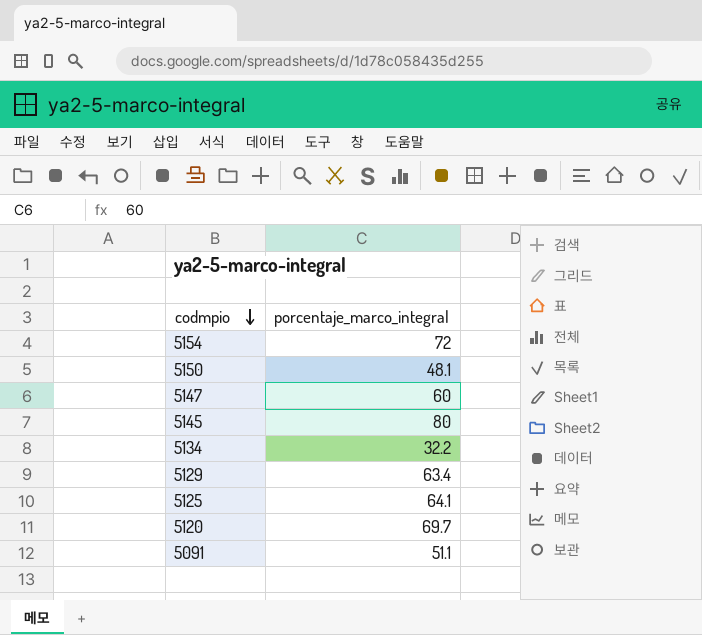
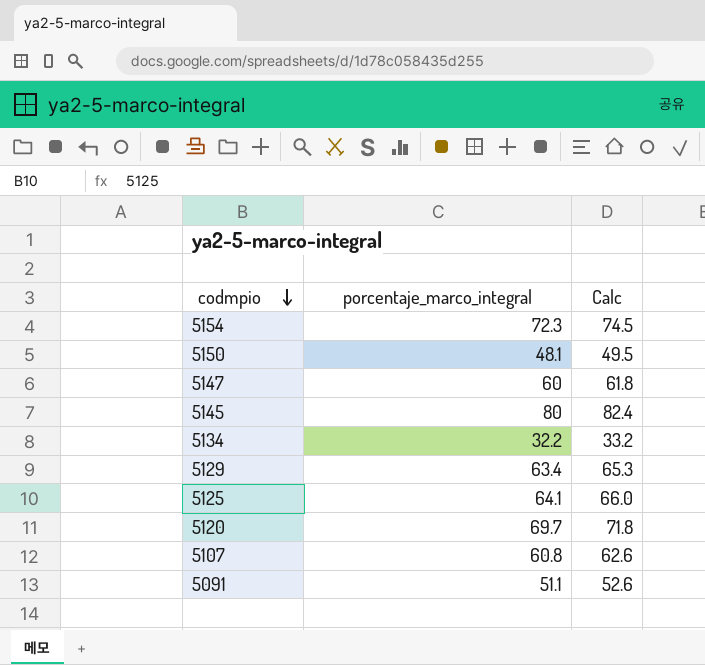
column Calc | formula: none -> [porcentaje_marco_integral] * 1.03
5154 | porcentaje_marco_integral: 72 -> 72.3
row 5107: none -> 60.8 | 62.6

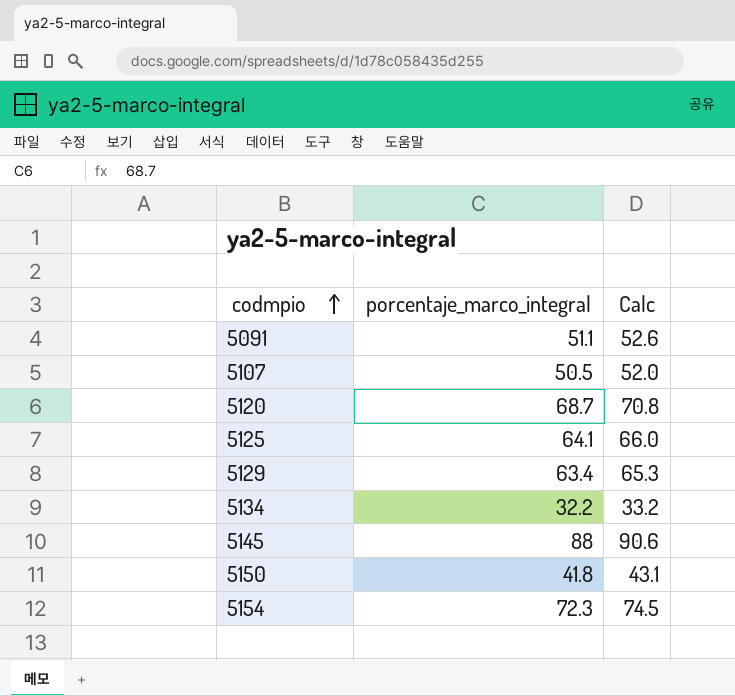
row order: codmpio descending -> codmpio ascending
row 5147: 60 | 61.8 -> none
5107 | porcentaje_marco_integral: 60.8 -> 50.5
5107 | Calc: 62.6 -> 52.0
5120 | porcentaje_marco_integral: 69.7 -> 68.7
5120 | Calc: 71.8 -> 70.8
5145 | porcentaje_marco_integral: 80 -> 88
5145 | Calc: 82.4 -> 90.6
5150 | porcentaje_marco_integral: 48.1 -> 41.8
5150 | Calc: 49.5 -> 43.1

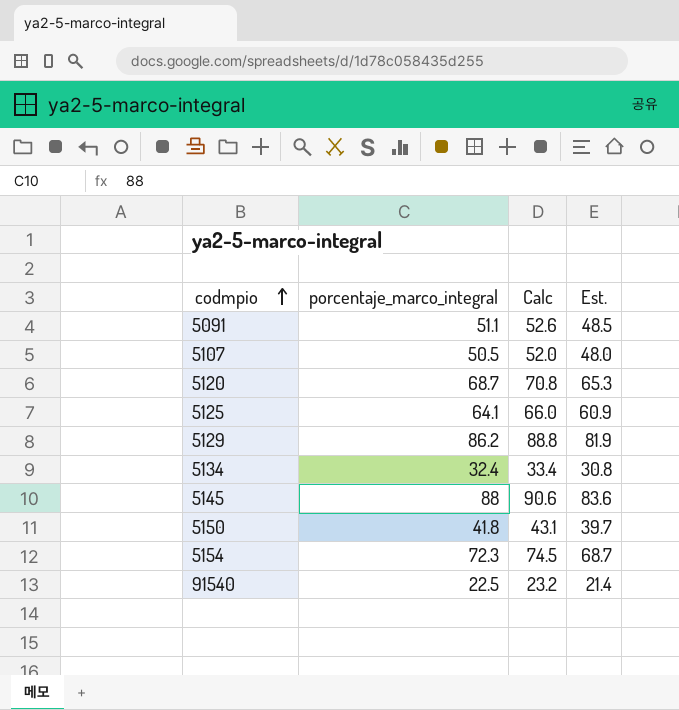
column Est. | formula: none -> [porcentaje_marco_integral] * 0.95
5129 | porcentaje_marco_integral: 63.4 -> 86.2
5129 | Calc: 65.3 -> 88.8
5134 | porcentaje_marco_integral: 32.2 -> 32.4
5134 | Calc: 33.2 -> 33.4
row 91540: none -> 22.5 | 23.2 | 21.4

